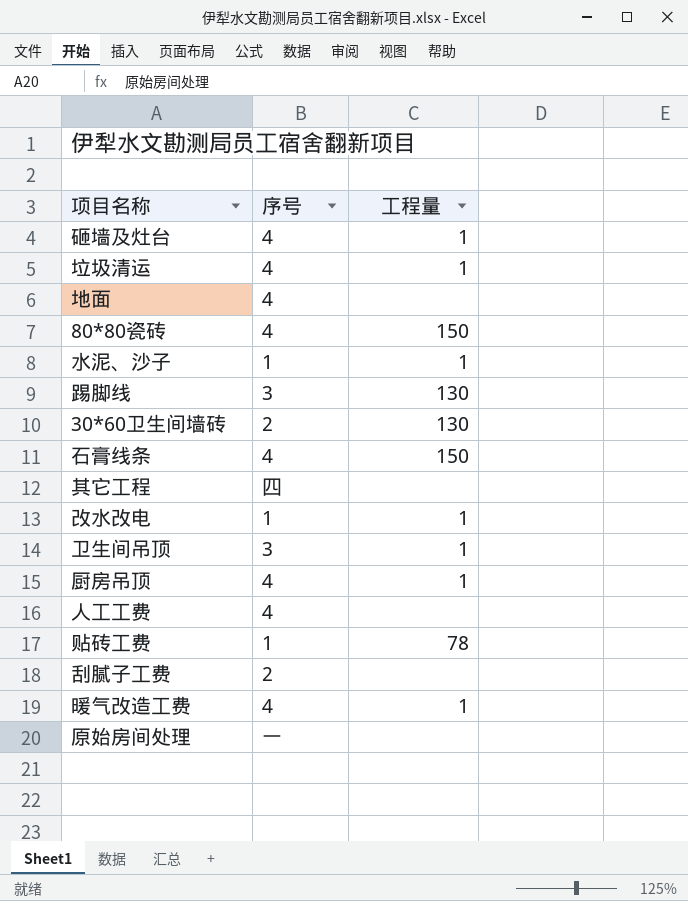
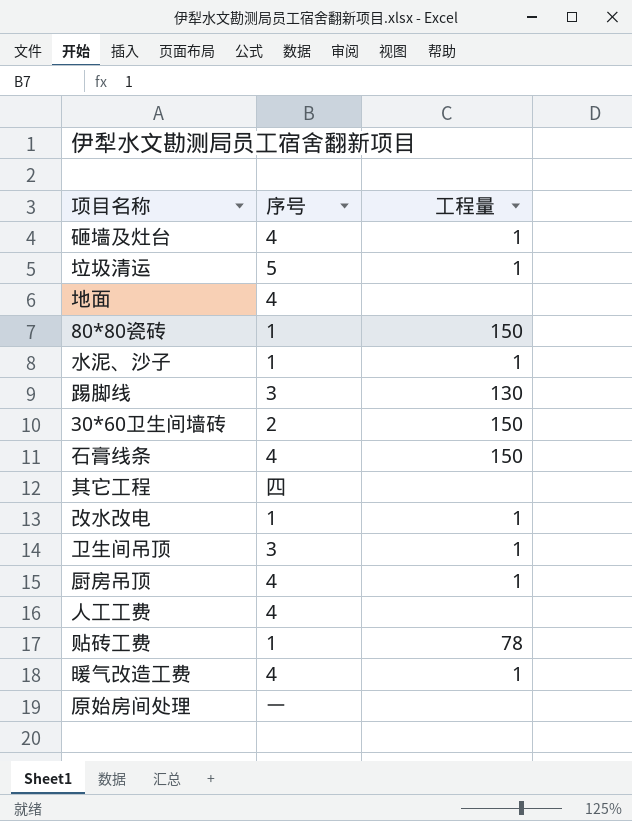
row 刮腻子工费: 2 | none -> none
垃圾清运 | 序号: 4 -> 5
80*80瓷砖 | 序号: 4 -> 1
30*60卫生间墙砖 | 工程量: 130 -> 150

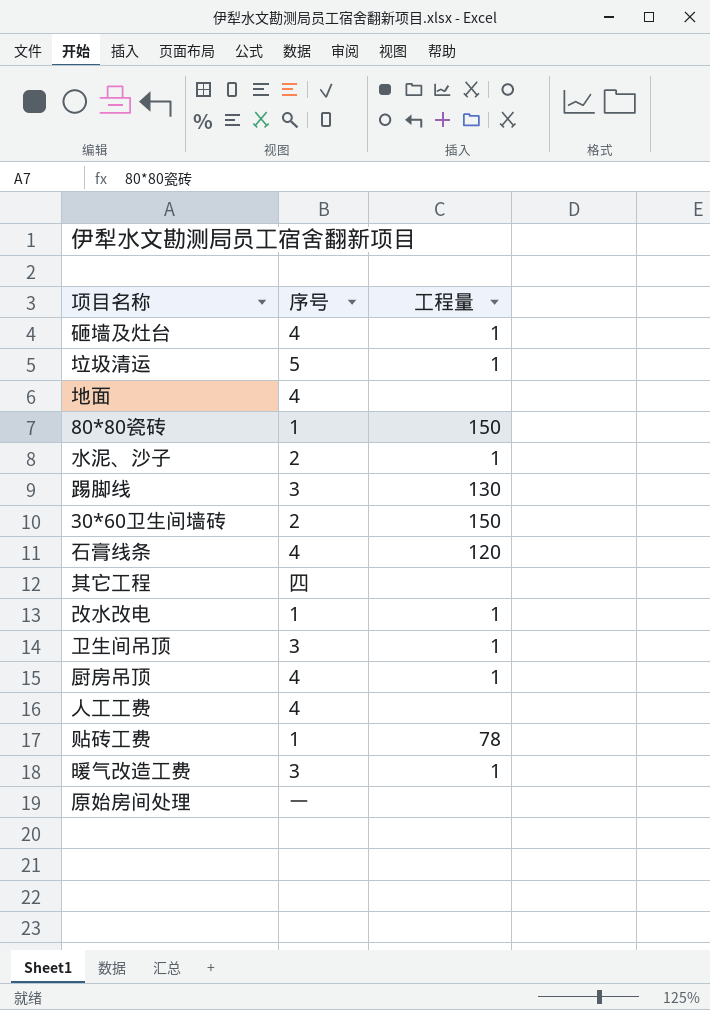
水泥、沙子 | 序号: 1 -> 2
石膏线条 | 工程量: 150 -> 120
暖气改造工费 | 序号: 4 -> 3

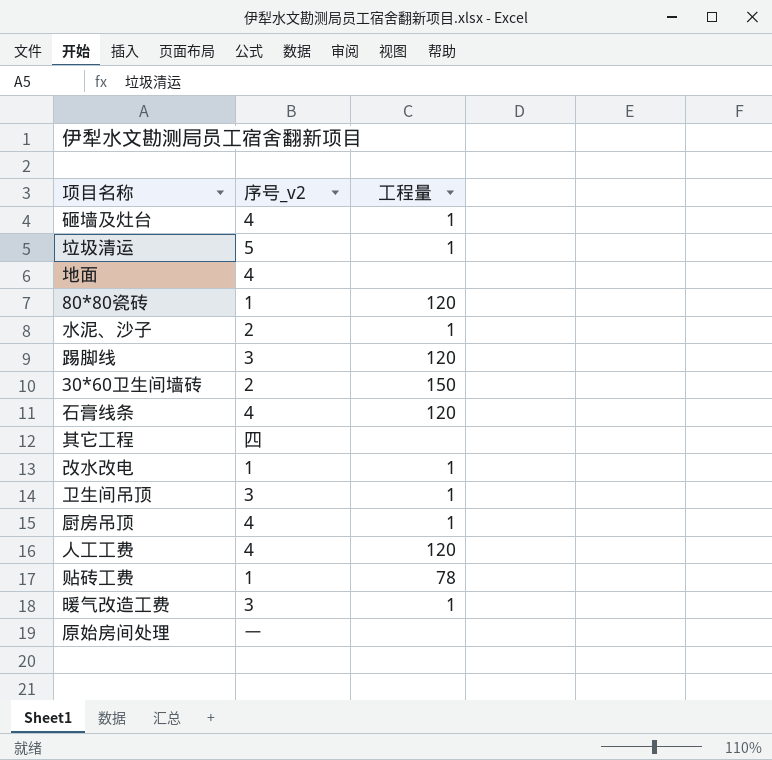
column name: 序号 -> 序号_v2
80*80瓷砖 | 工程量: 150 -> 120
踢脚线 | 工程量: 130 -> 120
人工工费 | 工程量: none -> 120

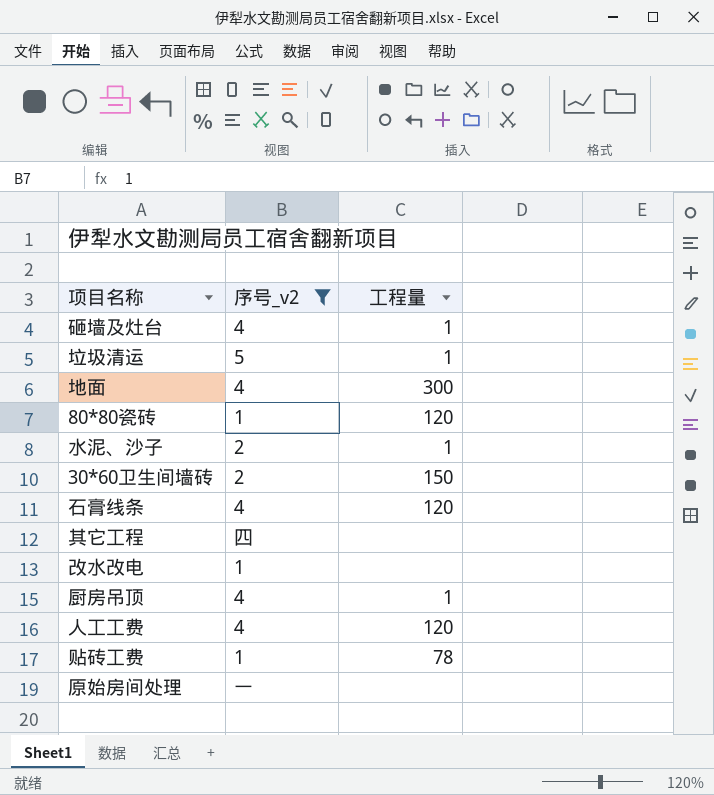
filter: none -> 序号_v2 != 3
地面 | 工程量: none -> 300
改水改电 | 工程量: 1 -> none

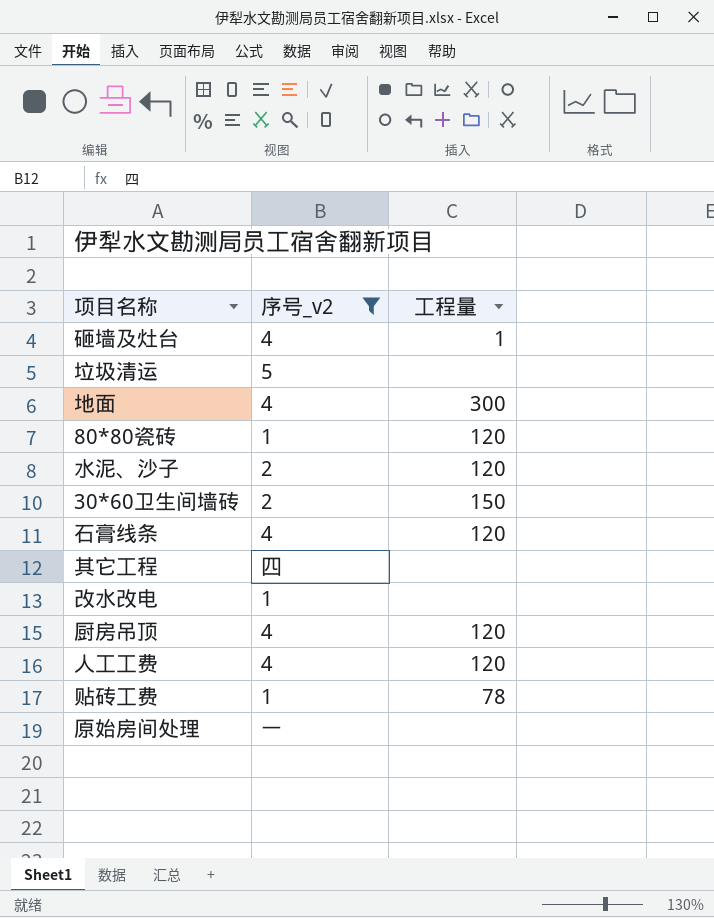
垃圾清运 | 工程量: 1 -> none
水泥、沙子 | 工程量: 1 -> 120
厨房吊顶 | 工程量: 1 -> 120

